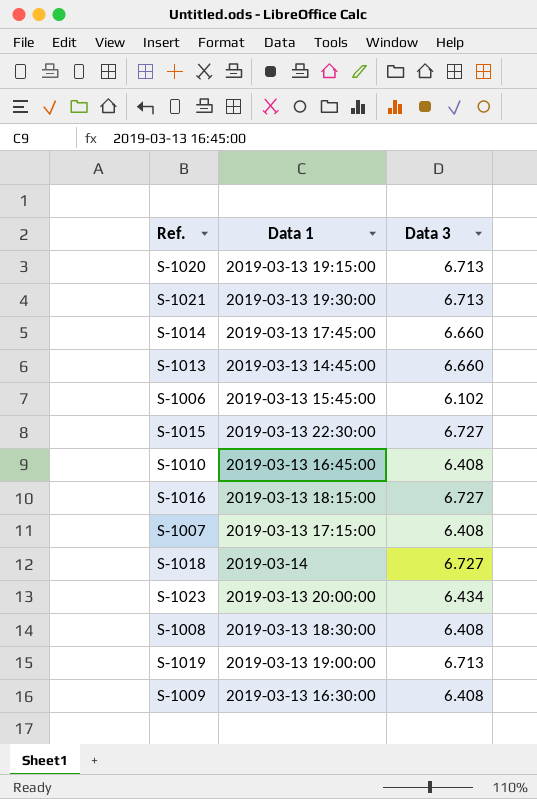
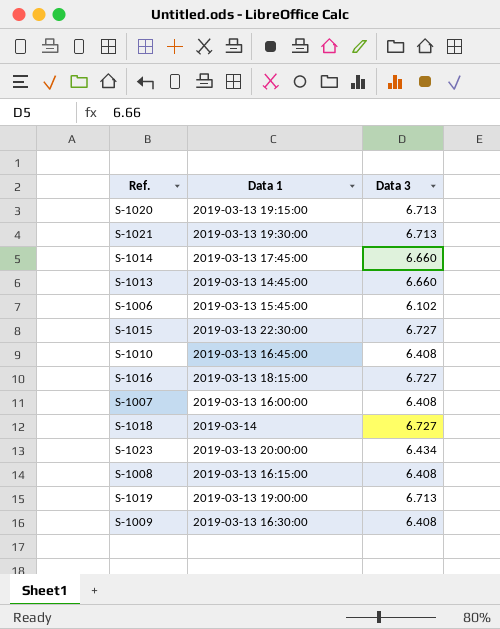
S-1007 | Data 1: 2019-03-13 17:15:00 -> 2019-03-13 16:00:00
S-1008 | Data 1: 2019-03-13 18:30:00 -> 2019-03-13 16:15:00

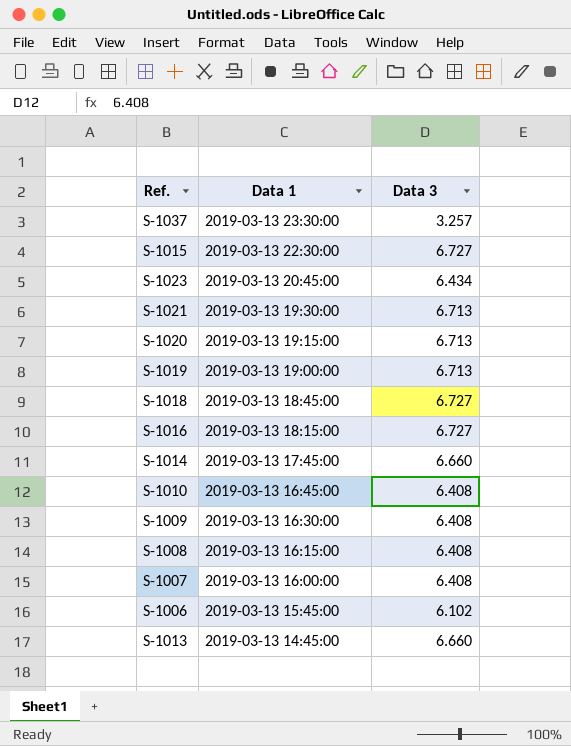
row order: none -> Data 1 descending
row S-1037: none -> 2019-03-13 23:30:00 | 3.257
S-1023 | Data 1: 2019-03-13 20:00:00 -> 2019-03-13 20:45:00
S-1018 | Data 1: 2019-03-14 -> 2019-03-13 18:45:00

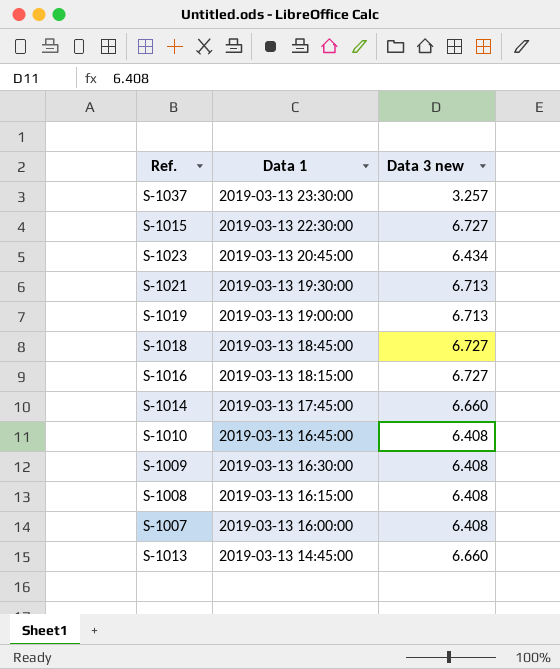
column name: Data 3 -> Data 3 new
row S-1020: 2019-03-13 19:15:00 | 6.713 -> none
row S-1006: 2019-03-13 15:45:00 | 6.102 -> none

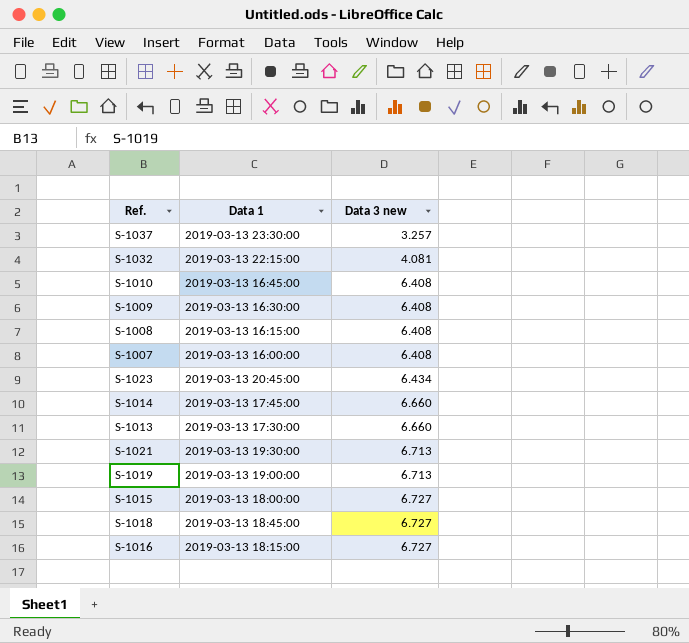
row order: Data 1 descending -> Data 3 new ascending
row S-1032: none -> 2019-03-13 22:15:00 | 4.081
S-1013 | Data 1: 2019-03-13 14:45:00 -> 2019-03-13 17:30:00
S-1015 | Data 1: 2019-03-13 22:30:00 -> 2019-03-13 18:00:00

